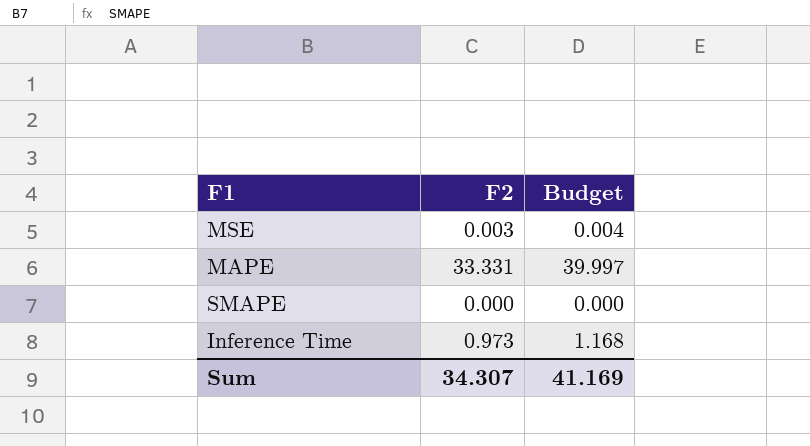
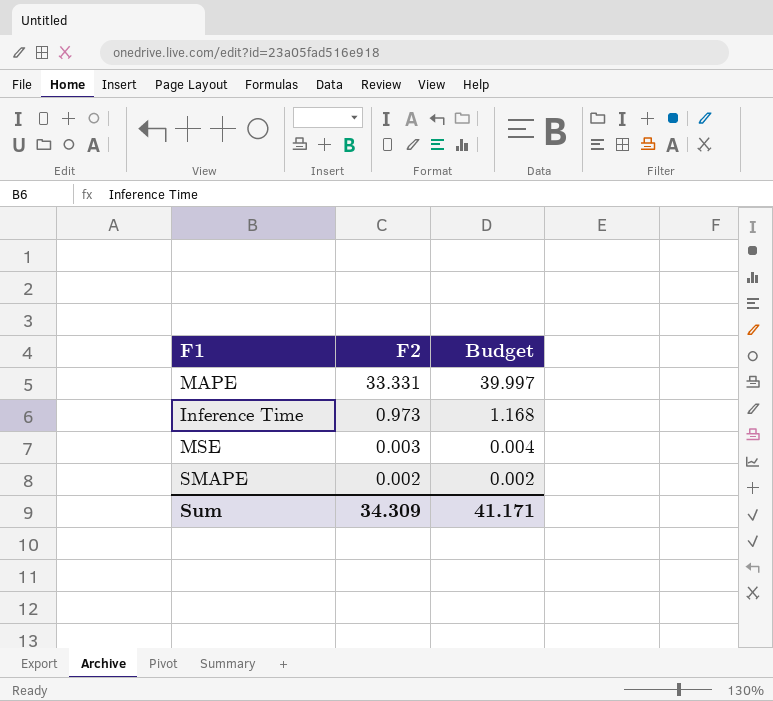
row order: none -> F2 descending
SMAPE | F2: 0.000 -> 0.002
SMAPE | Budget: 0.000 -> 0.002
Sum | F2: 34.307 -> 34.309
Sum | Budget: 41.169 -> 41.171

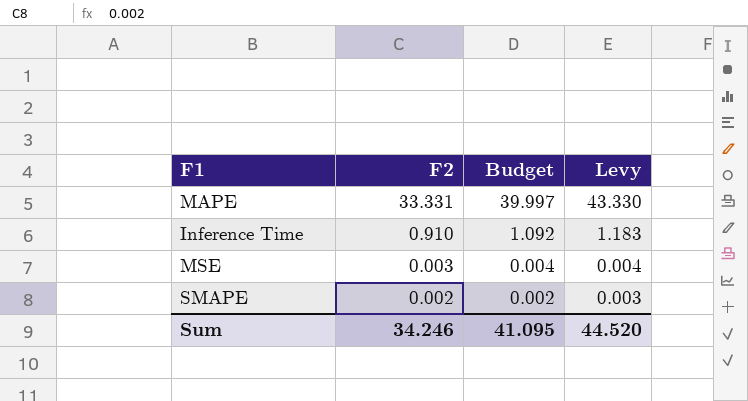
column Levy | formula: none -> [F2] * 1.3
Inference Time | F2: 0.973 -> 0.910
Inference Time | Budget: 1.168 -> 1.092
Sum | F2: 34.309 -> 34.246
Sum | Budget: 41.171 -> 41.095

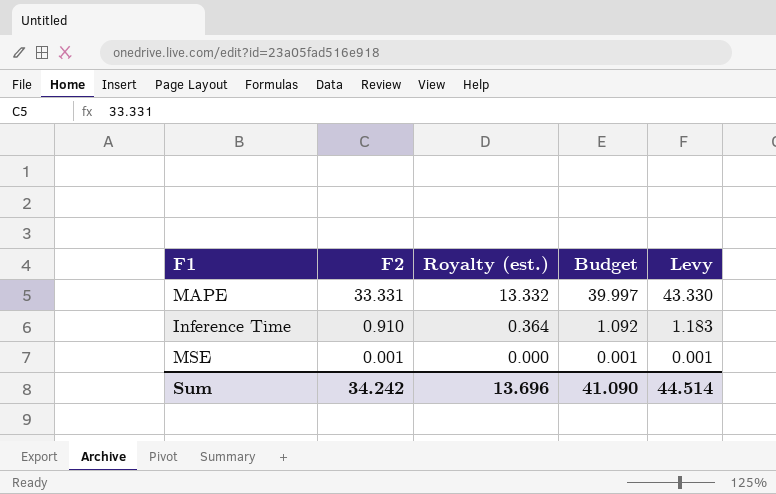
column Royalty (est.) | formula: none -> [F2] * 0.4
row SMAPE: 0.002 | 0.002 | 0.003 -> none
MSE | F2: 0.003 -> 0.001
MSE | Budget: 0.004 -> 0.001
MSE | Levy: 0.004 -> 0.001
Sum | F2: 34.246 -> 34.242
Sum | Budget: 41.095 -> 41.090
Sum | Levy: 44.520 -> 44.514

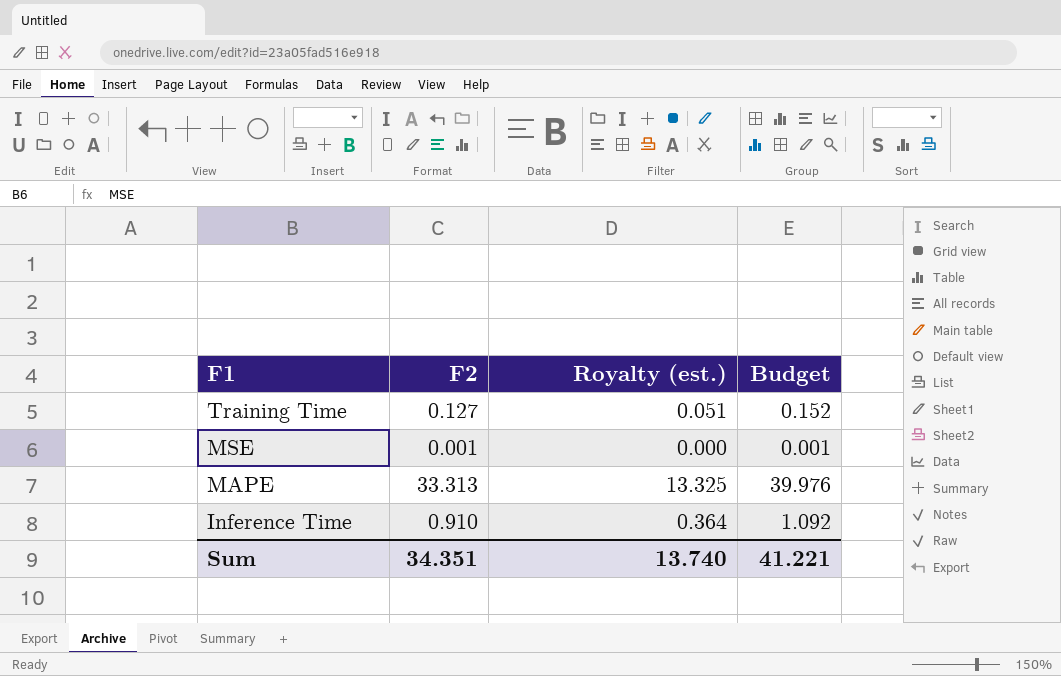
row order: F2 descending -> F1 descending
column Levy | formula: [F2] * 1.3 -> none
row Training Time: none -> 0.127 | 0.051 | 0.152
MAPE | F2: 33.331 -> 33.313
MAPE | Royalty (est.): 13.332 -> 13.325
MAPE | Budget: 39.997 -> 39.976
Sum | F2: 34.242 -> 34.351
Sum | Royalty (est.): 13.696 -> 13.740
Sum | Budget: 41.090 -> 41.221

